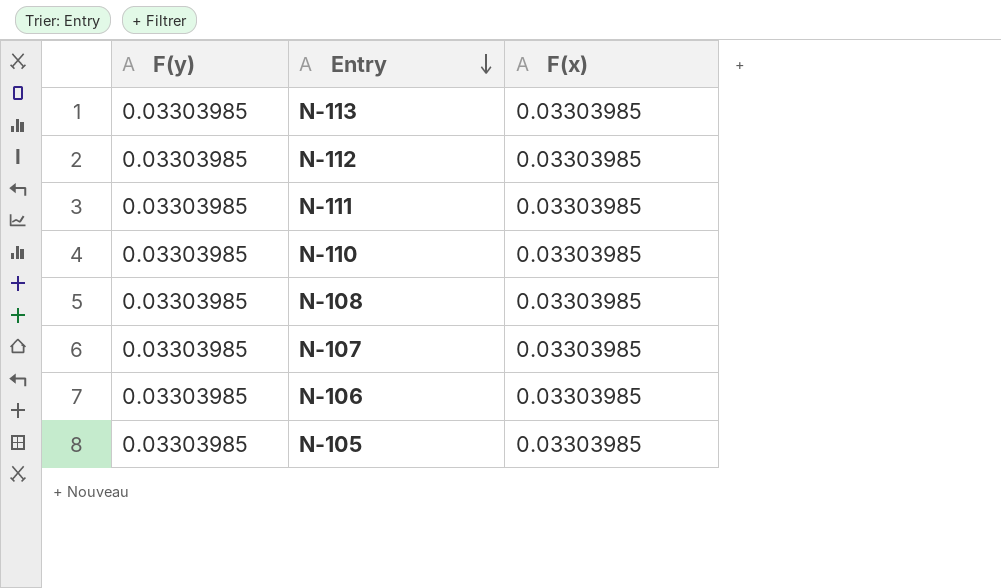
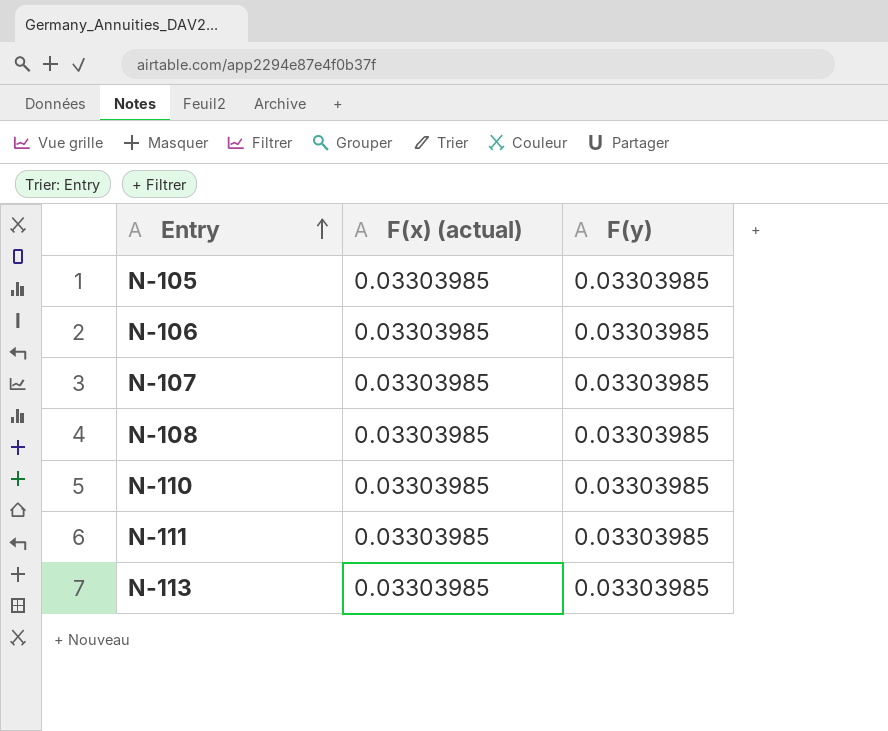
row order: Entry descending -> Entry ascending
column name: F(x) -> F(x) (actual)
column F(y) | position: 1 -> 3
row N-112: 0.03303985 | 0.03303985 -> none

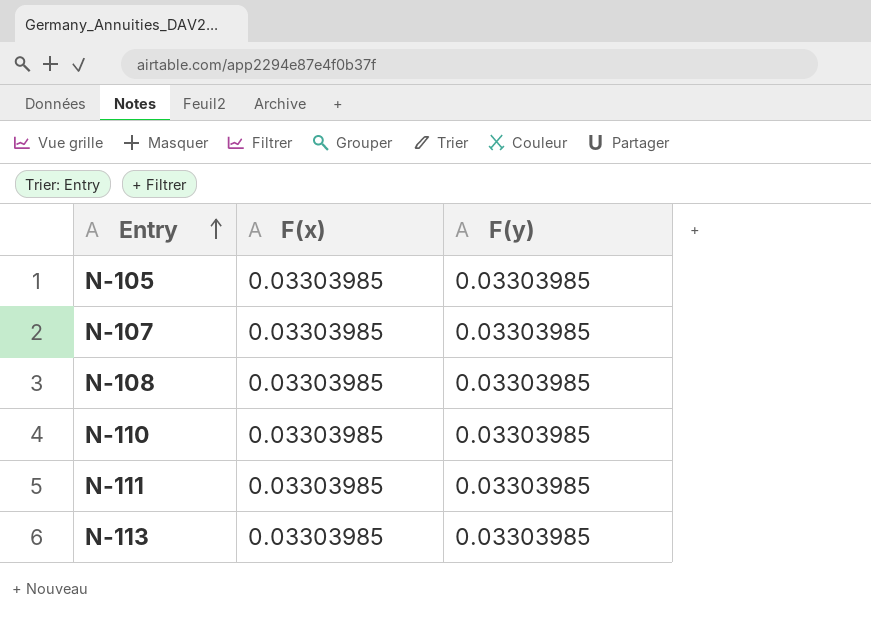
column name: F(x) (actual) -> F(x)
row N-106: 0.03303985 | 0.03303985 -> none

